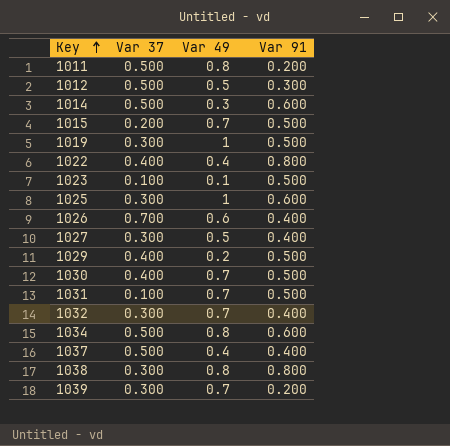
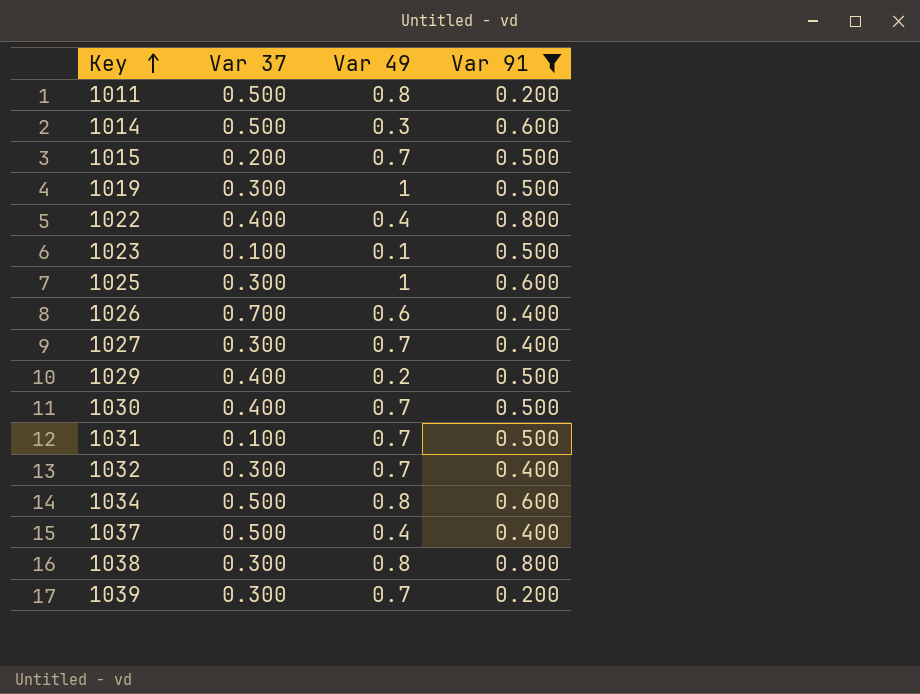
filter: none -> Var 91 != 0.300
1027 | Var 49: 0.5 -> 0.7

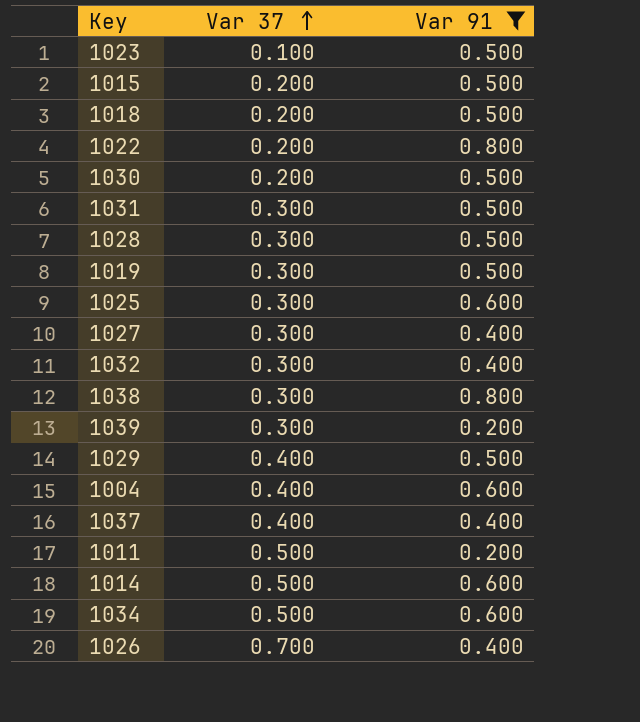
row order: Key ascending -> Var 37 ascending
column Var 49 | position: 3 -> none
row 1018: none -> 0.200 | 0.500
1022 | Var 37: 0.400 -> 0.200
1030 | Var 37: 0.400 -> 0.200
1031 | Var 37: 0.100 -> 0.300
row 1028: none -> 0.300 | 0.500
row 1004: none -> 0.400 | 0.600
1037 | Var 37: 0.500 -> 0.400

